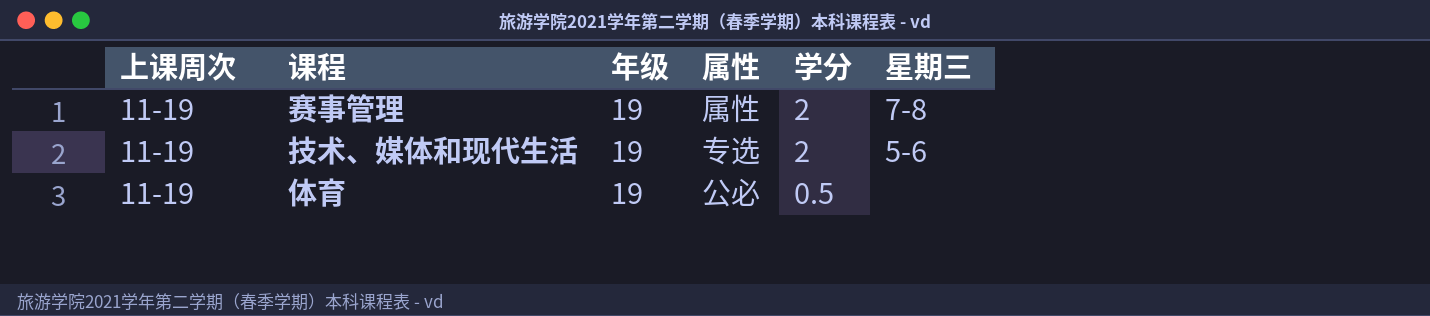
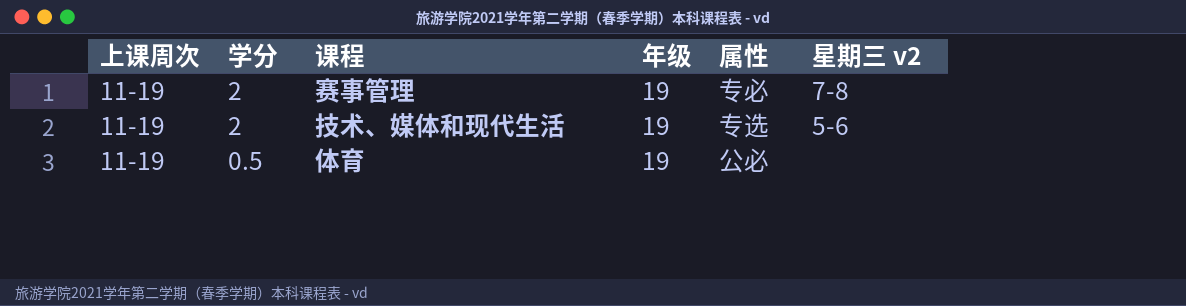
column 学分 | position: 5 -> 2
column name: 星期三 -> 星期三 v2
赛事管理 | 属性: 属性 -> 专必

